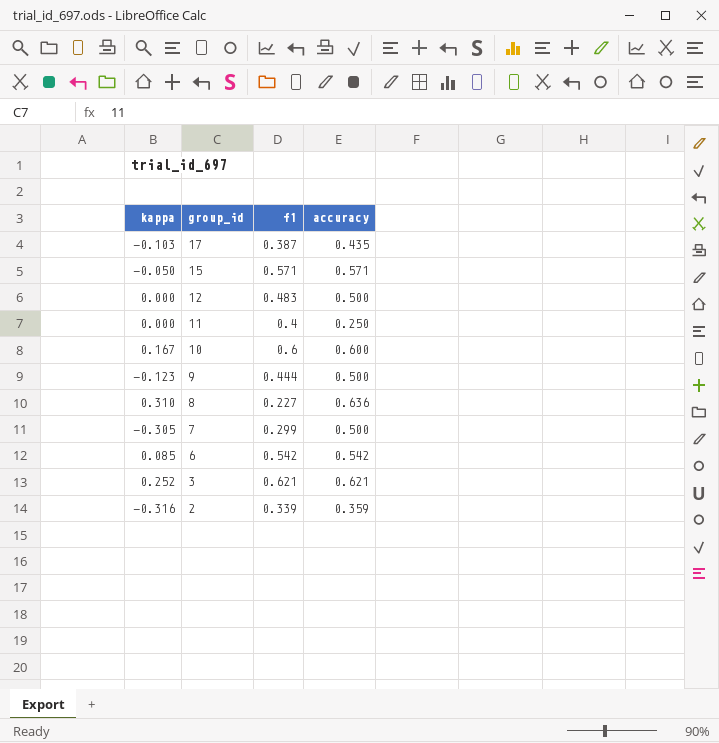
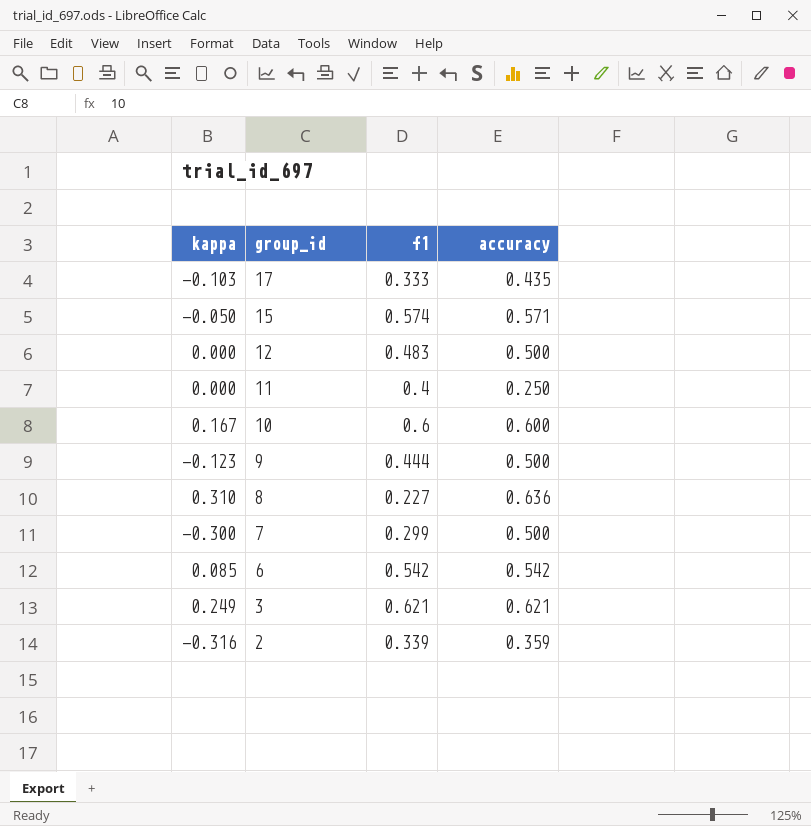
17 | f1: 0.387 -> 0.333
15 | f1: 0.571 -> 0.574
7 | kappa: -0.305 -> -0.300
3 | kappa: 0.252 -> 0.249

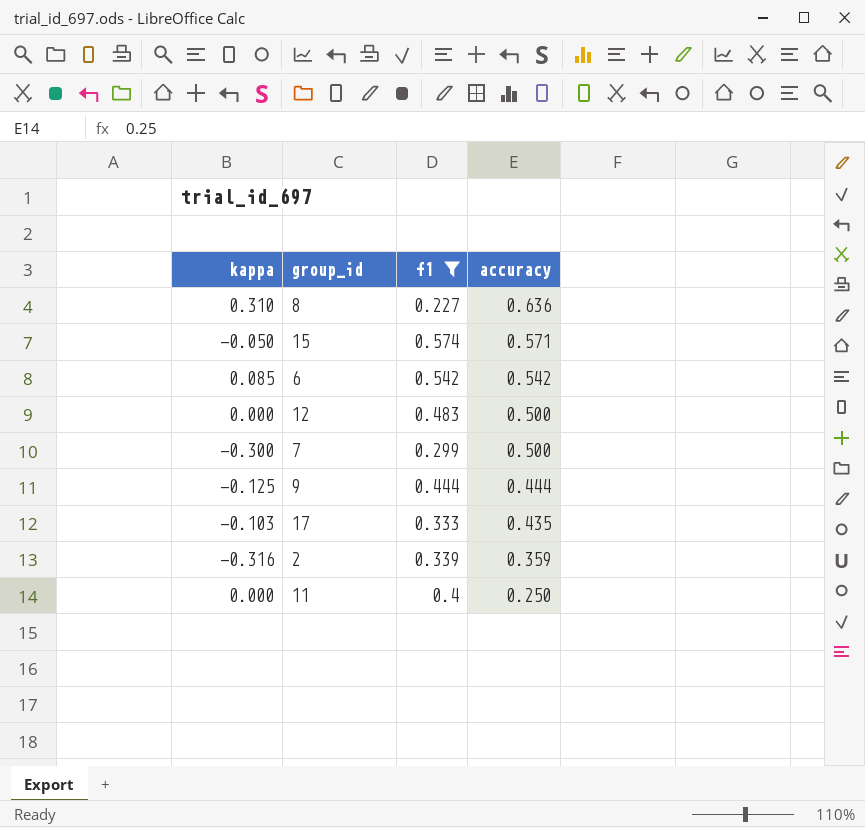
filter: none -> f1 <= 0.574
row order: group_id descending -> accuracy descending
9 | kappa: -0.123 -> -0.125
9 | accuracy: 0.500 -> 0.444

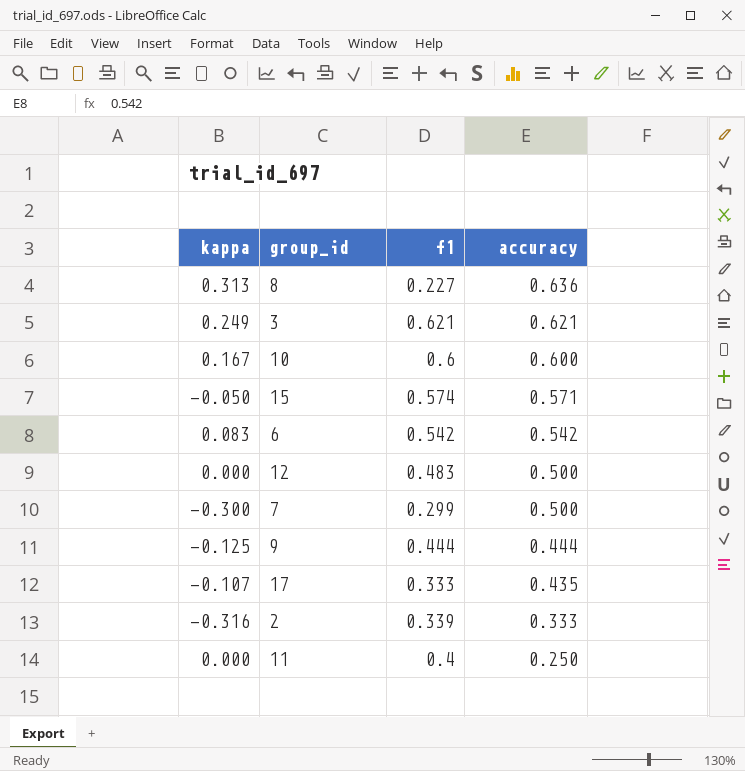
filter: f1 <= 0.574 -> none
8 | kappa: 0.310 -> 0.313
6 | kappa: 0.085 -> 0.083
17 | kappa: -0.103 -> -0.107
2 | accuracy: 0.359 -> 0.333

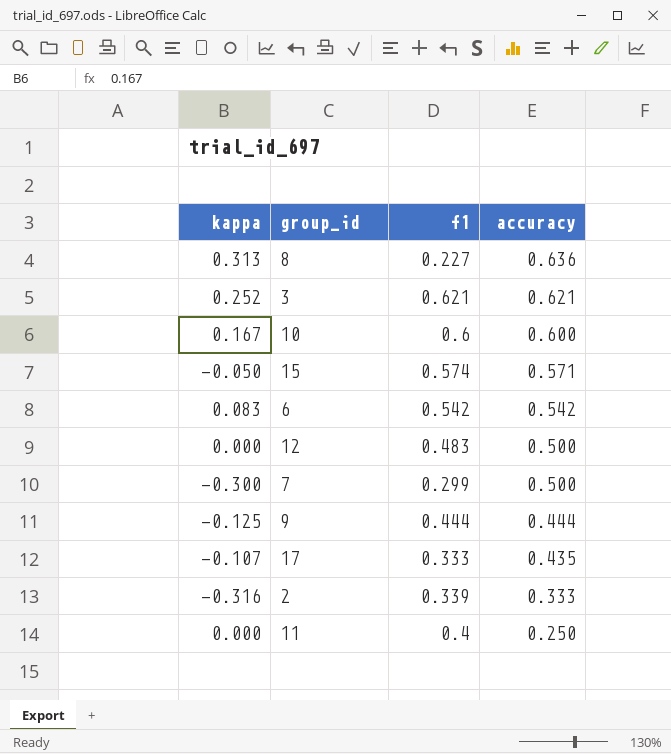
3 | kappa: 0.249 -> 0.252

